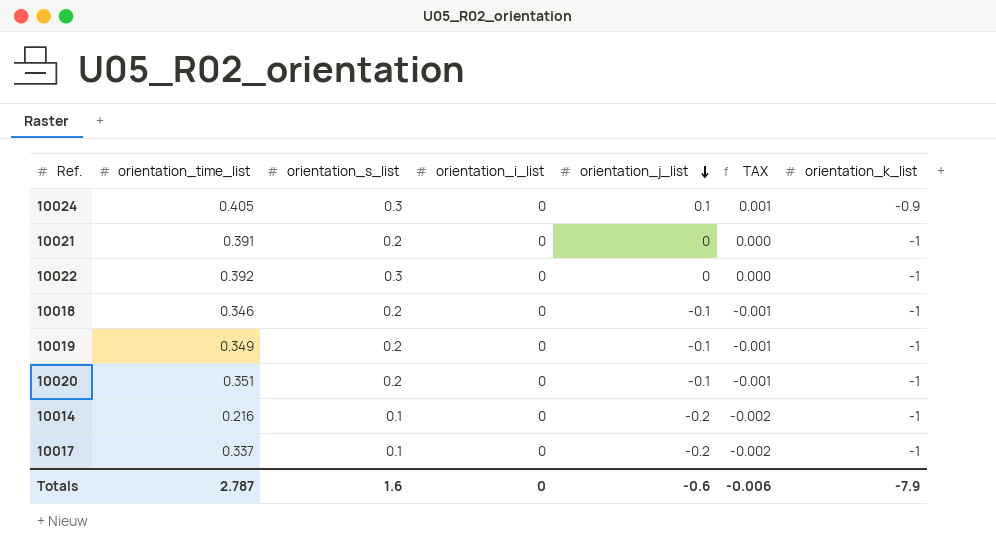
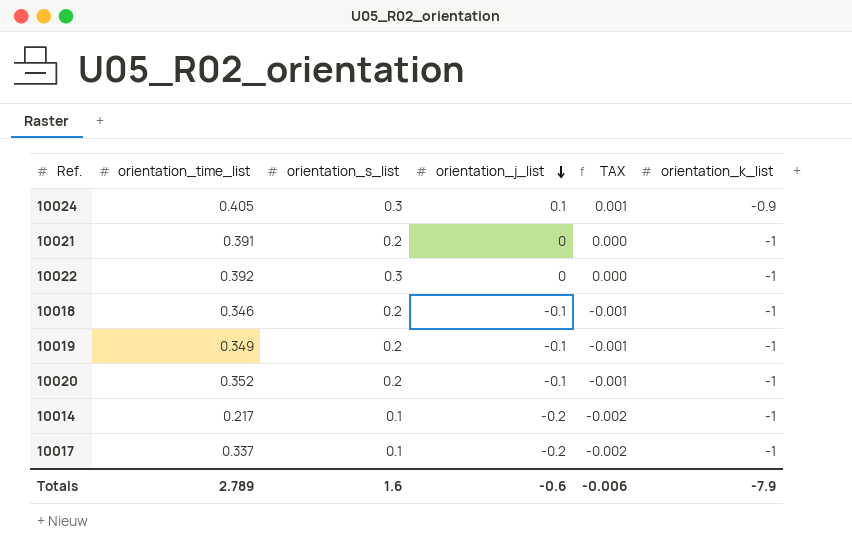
column orientation_i_list | position: 4 -> none
10020 | orientation_time_list: 0.351 -> 0.352
10014 | orientation_time_list: 0.216 -> 0.217
Totals | orientation_time_list: 2.787 -> 2.789

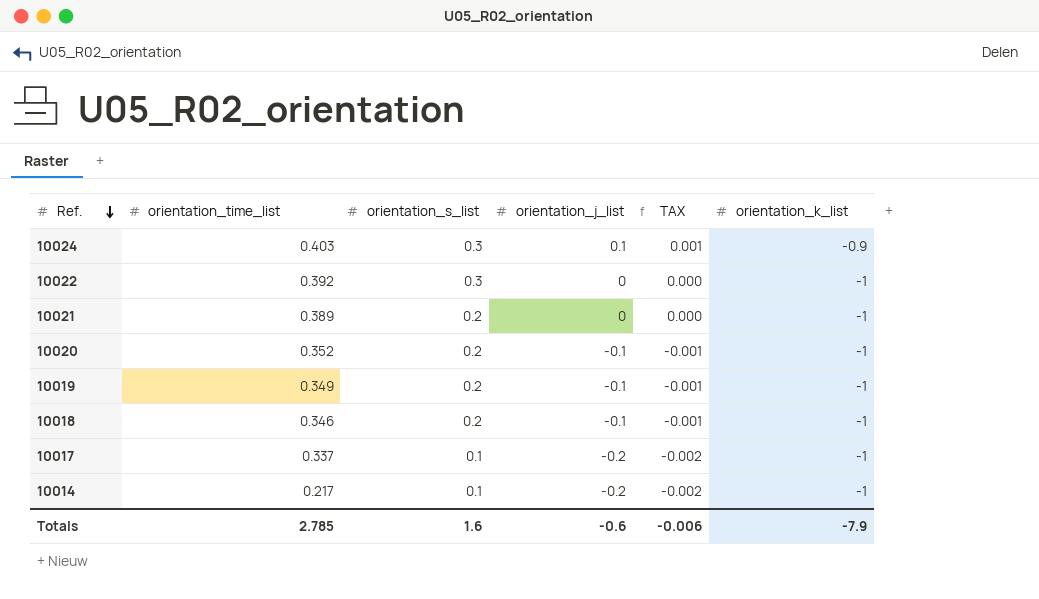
row order: orientation_j_list descending -> Ref. descending
10024 | orientation_time_list: 0.405 -> 0.403
10021 | orientation_time_list: 0.391 -> 0.389
Totals | orientation_time_list: 2.789 -> 2.785

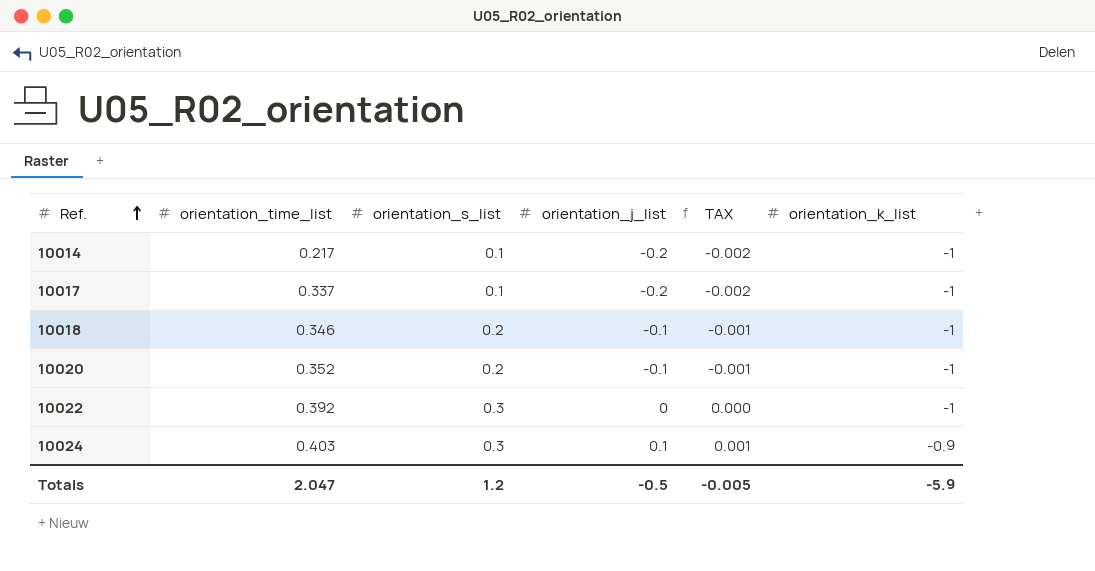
row order: Ref. descending -> Ref. ascending
row 10021: 0.389 | 0.2 | 0 | 0.000 | -1 -> none
row 10019: 0.349 | 0.2 | -0.1 | -0.001 | -1 -> none
Totals | orientation_time_list: 2.785 -> 2.047
Totals | orientation_s_list: 1.6 -> 1.2
Totals | orientation_j_list: -0.6 -> -0.5
Totals | TAX: -0.006 -> -0.005
Totals | orientation_k_list: -7.9 -> -5.9

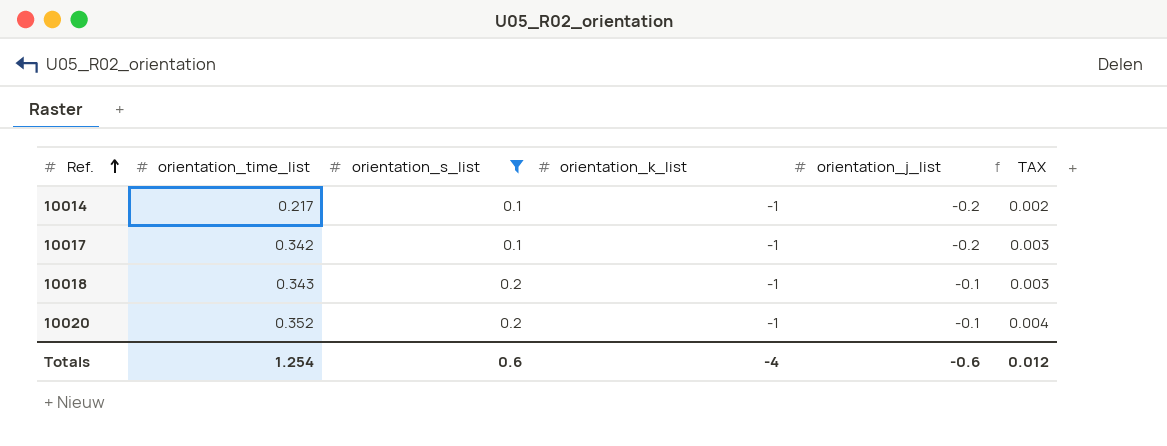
filter: none -> orientation_s_list != 0.3
column orientation_k_list | position: 6 -> 4
column TAX | formula: [orientation_j_list] * 0.01 -> [orientation_time_list] * 0.01
10017 | orientation_time_list: 0.337 -> 0.342
10018 | orientation_time_list: 0.346 -> 0.343
Totals | orientation_time_list: 2.047 -> 1.254
Totals | orientation_s_list: 1.2 -> 0.6
Totals | orientation_k_list: -5.9 -> -4
Totals | orientation_j_list: -0.5 -> -0.6
Totals | TAX: -0.005 -> 0.012

